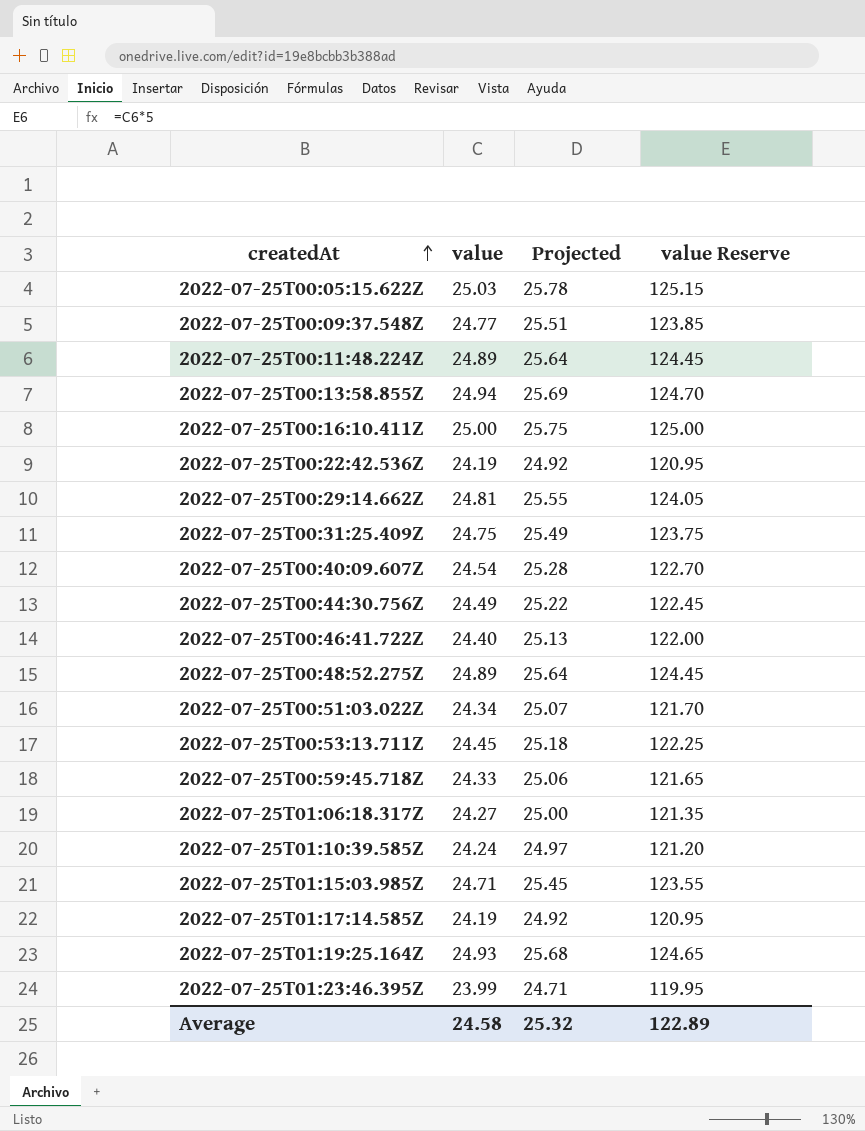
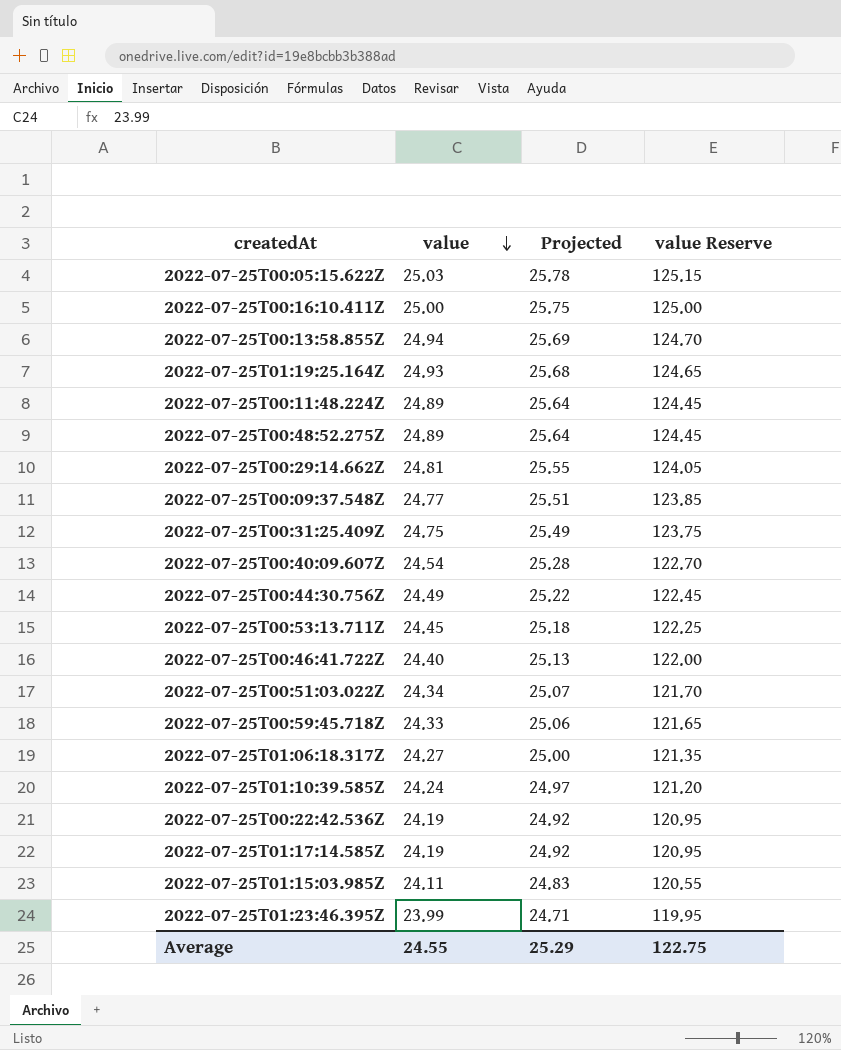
row order: createdAt ascending -> value descending
2022-07-25T01:15:03.985Z | value: 24.71 -> 24.11
2022-07-25T01:15:03.985Z | Projected: 25.45 -> 24.83
2022-07-25T01:15:03.985Z | value Reserve: 123.55 -> 120.55
Average | value: 24.58 -> 24.55
Average | Projected: 25.32 -> 25.29
Average | value Reserve: 122.89 -> 122.75

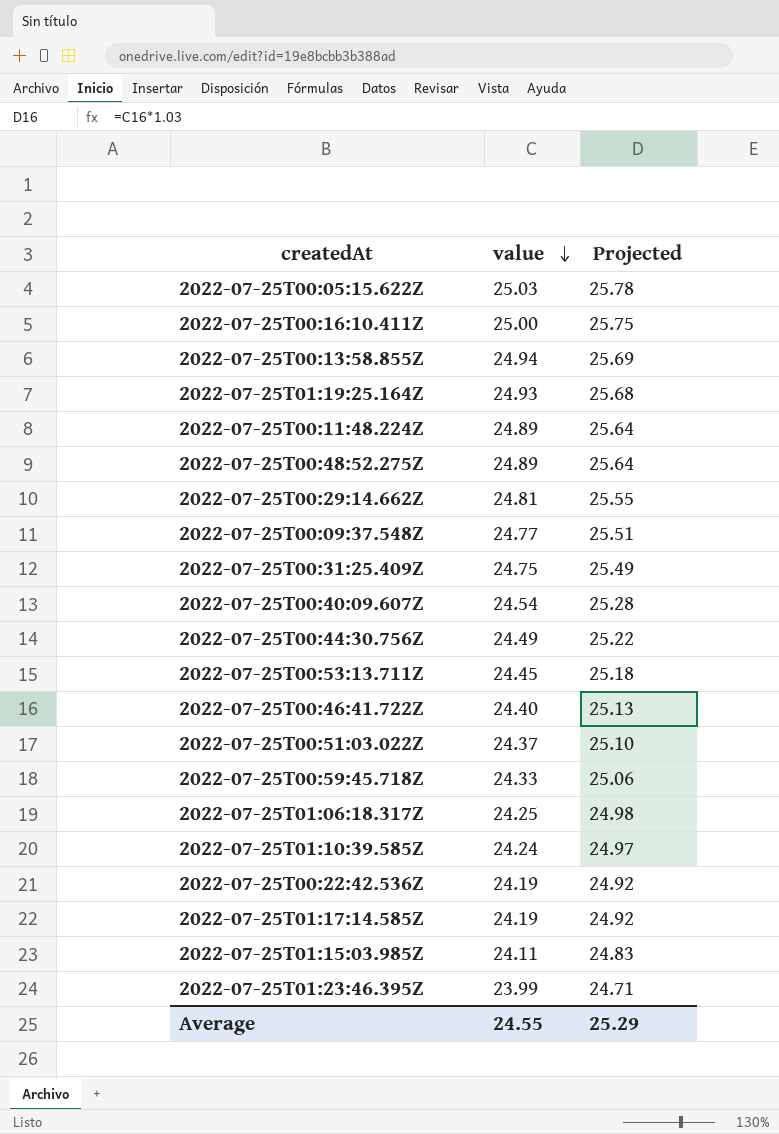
column value Reserve | formula: [value] * 5 -> none
2022-07-25T00:51:03.022Z | value: 24.34 -> 24.37
2022-07-25T00:51:03.022Z | Projected: 25.07 -> 25.10
2022-07-25T01:06:18.317Z | value: 24.27 -> 24.25
2022-07-25T01:06:18.317Z | Projected: 25.00 -> 24.98

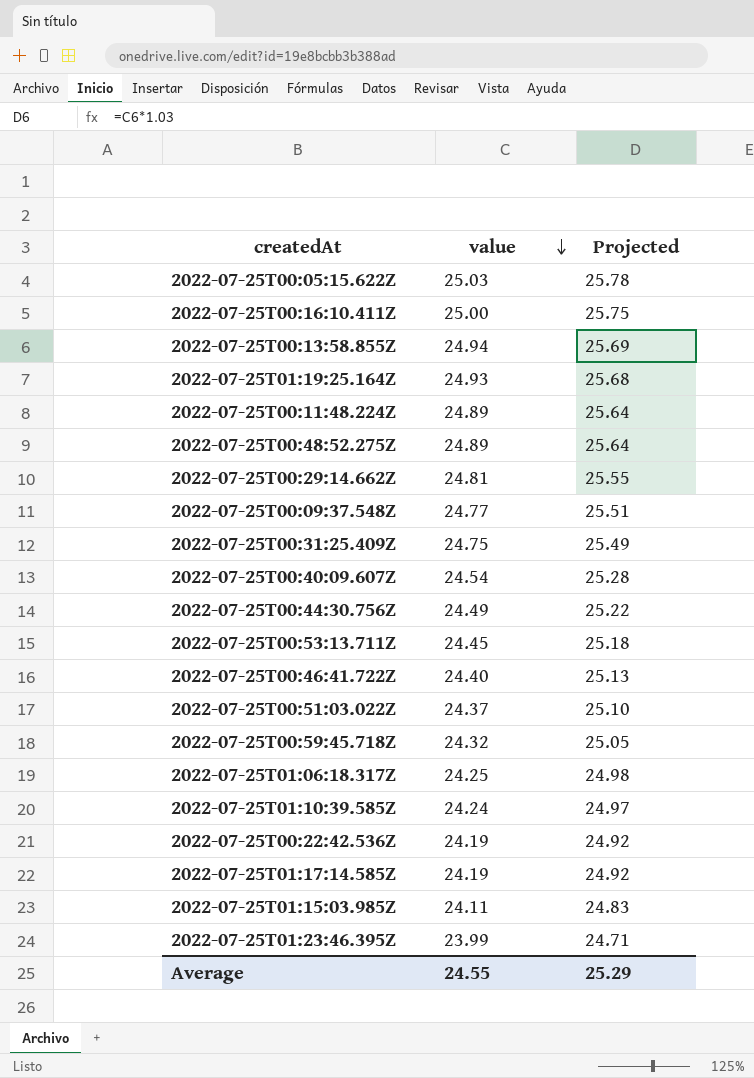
2022-07-25T00:59:45.718Z | value: 24.33 -> 24.32
2022-07-25T00:59:45.718Z | Projected: 25.06 -> 25.05

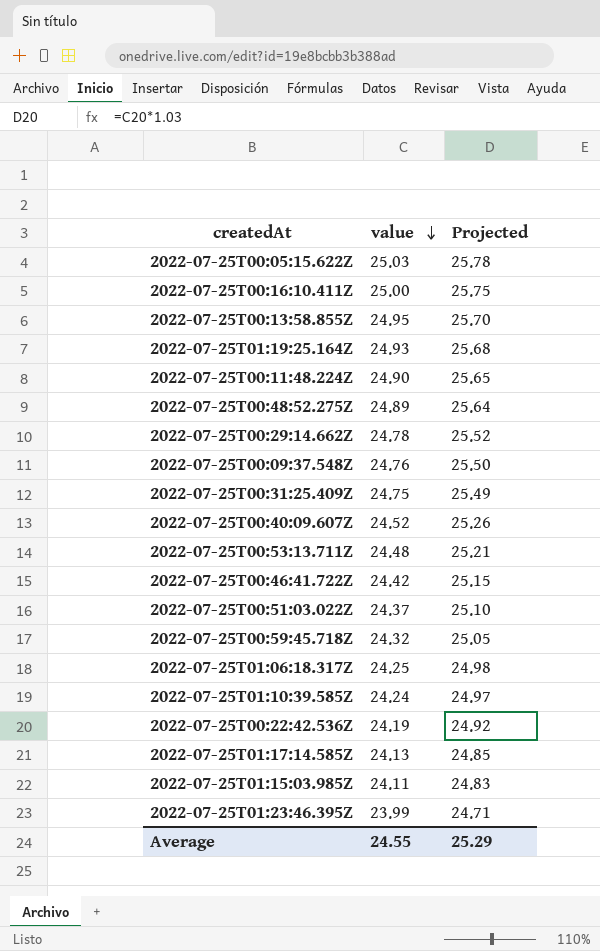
row 2022-07-25T00:44:30.756Z: 24.49 | 25.22 -> none
2022-07-25T00:13:58.855Z | value: 24.94 -> 24.95
2022-07-25T00:13:58.855Z | Projected: 25.69 -> 25.70
2022-07-25T00:11:48.224Z | value: 24.89 -> 24.90
2022-07-25T00:11:48.224Z | Projected: 25.64 -> 25.65
2022-07-25T00:29:14.662Z | value: 24.81 -> 24.78
2022-07-25T00:29:14.662Z | Projected: 25.55 -> 25.52
2022-07-25T00:09:37.548Z | value: 24.77 -> 24.76
2022-07-25T00:09:37.548Z | Projected: 25.51 -> 25.50
2022-07-25T00:40:09.607Z | value: 24.54 -> 24.52
2022-07-25T00:40:09.607Z | Projected: 25.28 -> 25.26
2022-07-25T00:53:13.711Z | value: 24.45 -> 24.48
2022-07-25T00:53:13.711Z | Projected: 25.18 -> 25.21
2022-07-25T00:46:41.722Z | value: 24.40 -> 24.42
2022-07-25T00:46:41.722Z | Projected: 25.13 -> 25.15
2022-07-25T01:17:14.585Z | value: 24.19 -> 24.13
2022-07-25T01:17:14.585Z | Projected: 24.92 -> 24.85

